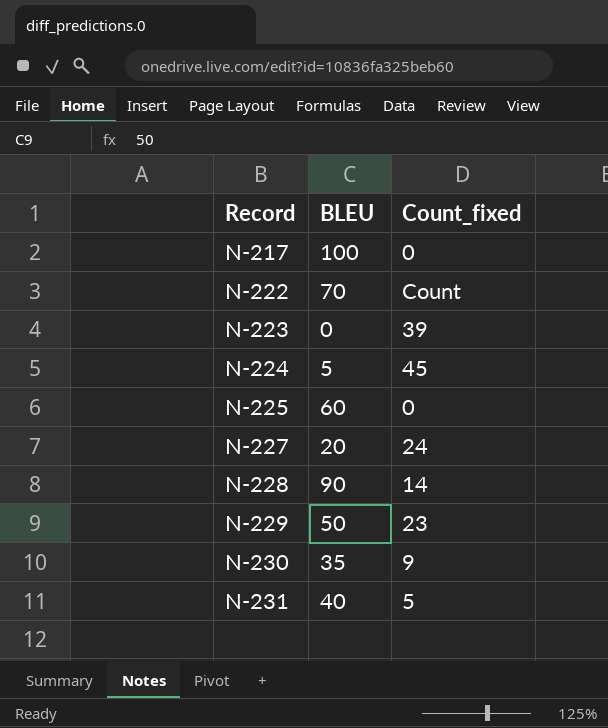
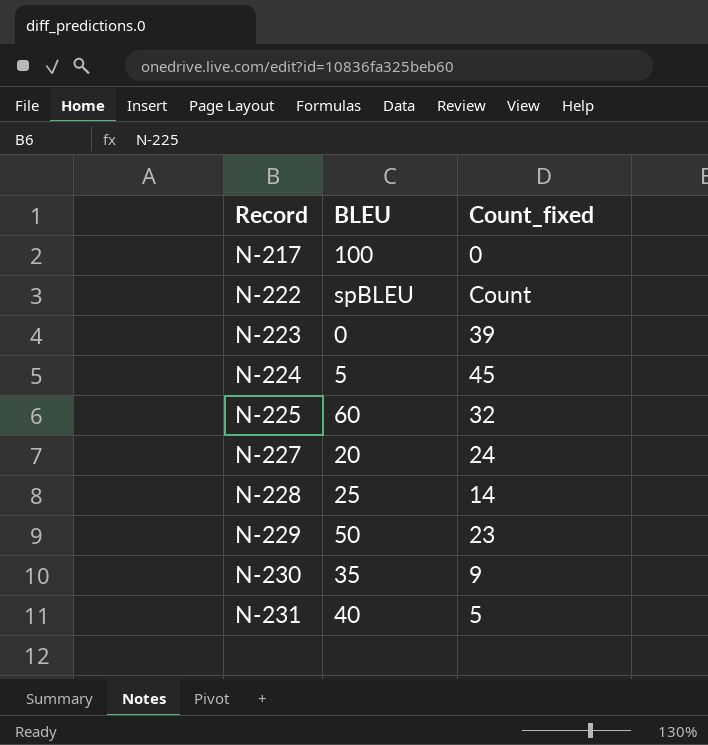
N-222 | BLEU: 70 -> spBLEU
N-225 | Count_fixed: 0 -> 32
N-228 | BLEU: 90 -> 25

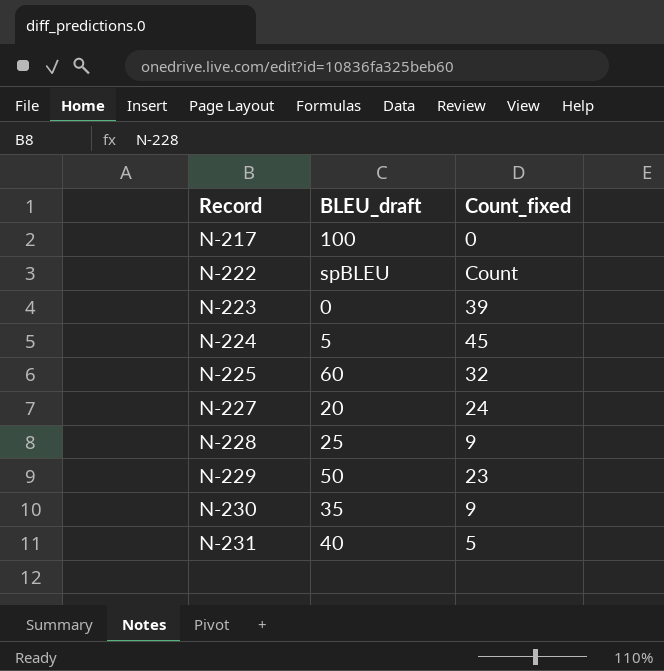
column name: BLEU -> BLEU_draft
N-228 | Count_fixed: 14 -> 9

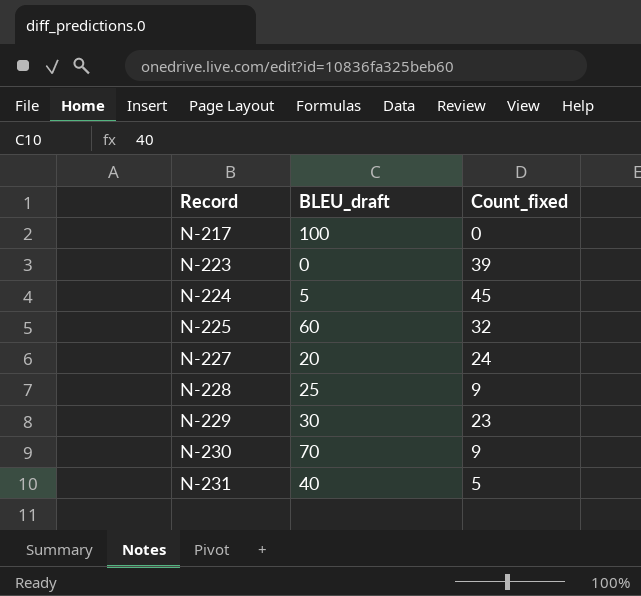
row N-222: spBLEU | Count -> none
N-229 | BLEU_draft: 50 -> 30
N-230 | BLEU_draft: 35 -> 70

